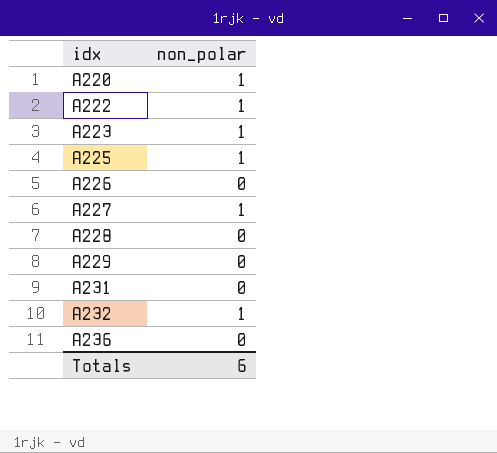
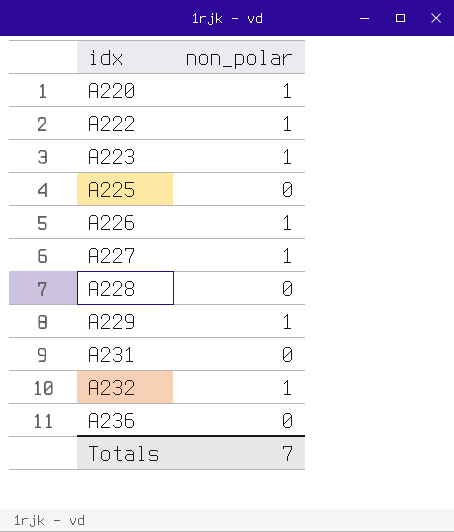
A225 | non_polar: 1 -> 0
A226 | non_polar: 0 -> 1
A229 | non_polar: 0 -> 1
Totals | non_polar: 6 -> 7

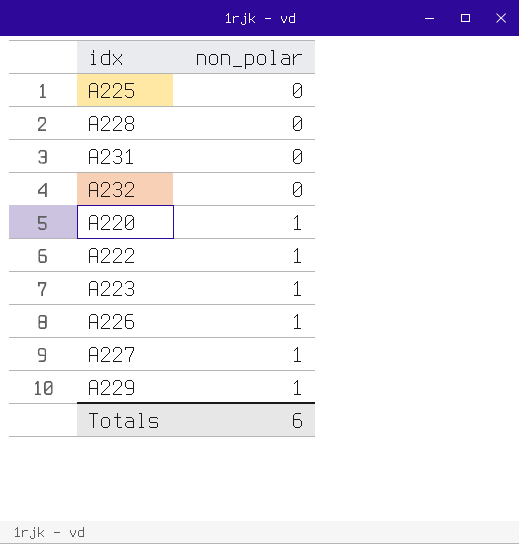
row order: idx ascending -> non_polar ascending
row A236: 0 -> none
A232 | non_polar: 1 -> 0
Totals | non_polar: 7 -> 6

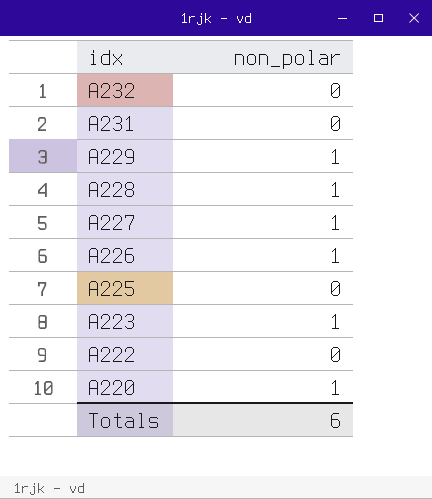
row order: non_polar ascending -> idx descending
A228 | non_polar: 0 -> 1
A222 | non_polar: 1 -> 0

